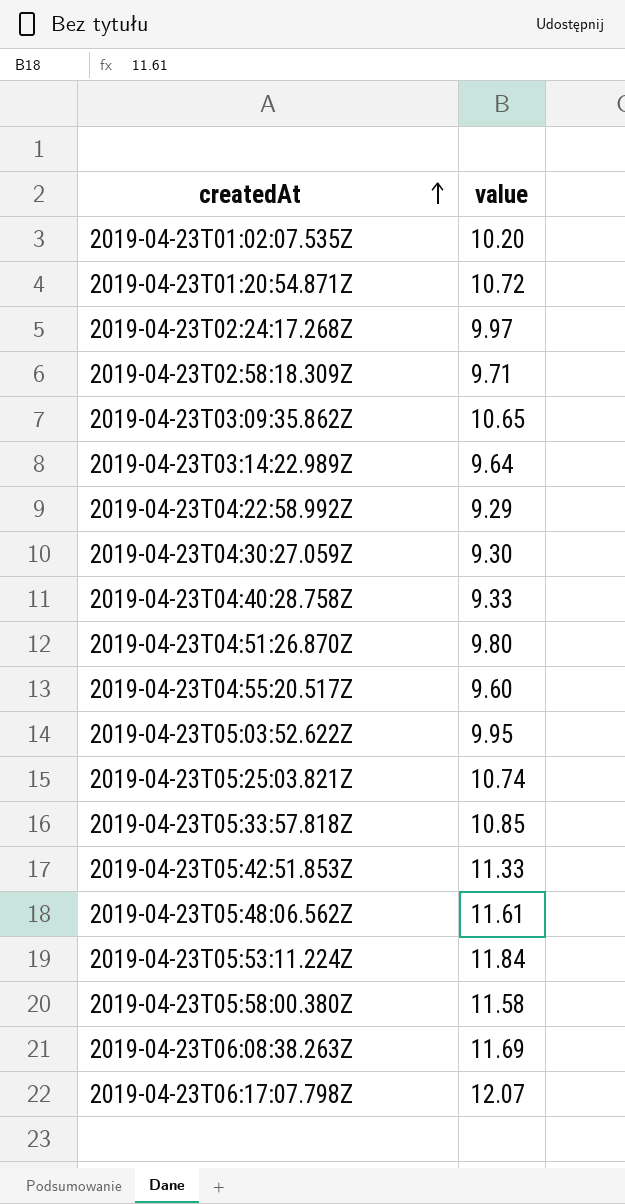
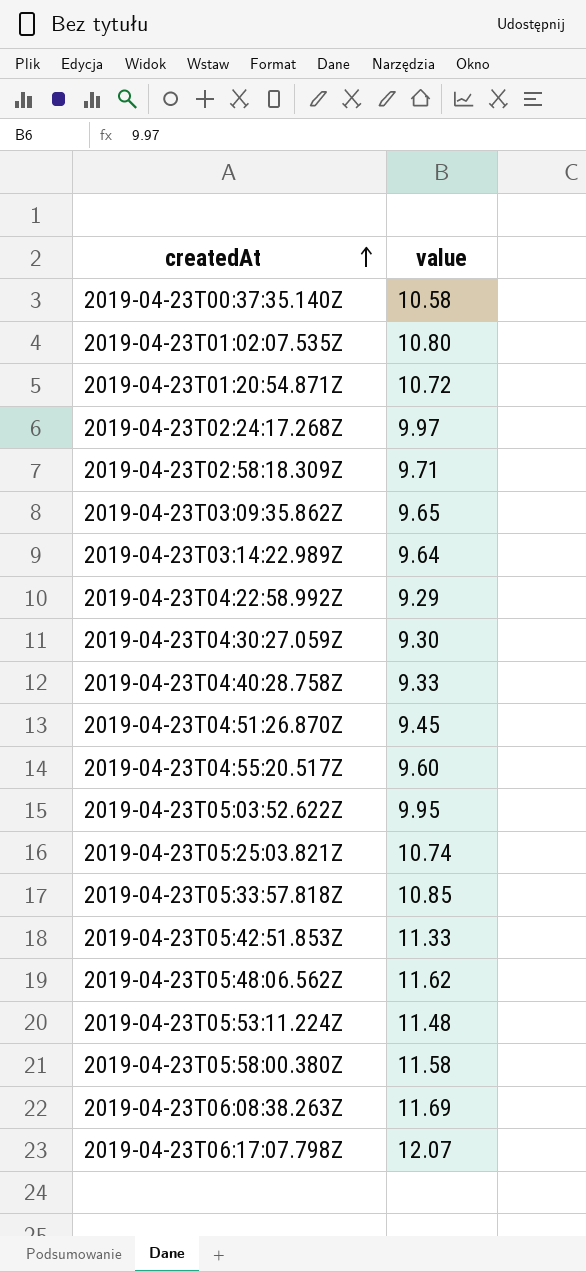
row 2019-04-23T00:37:35.140Z: none -> 10.58
2019-04-23T01:02:07.535Z | value: 10.20 -> 10.80
2019-04-23T03:09:35.862Z | value: 10.65 -> 9.65
2019-04-23T04:51:26.870Z | value: 9.80 -> 9.45
2019-04-23T05:48:06.562Z | value: 11.61 -> 11.62
2019-04-23T05:53:11.224Z | value: 11.84 -> 11.48

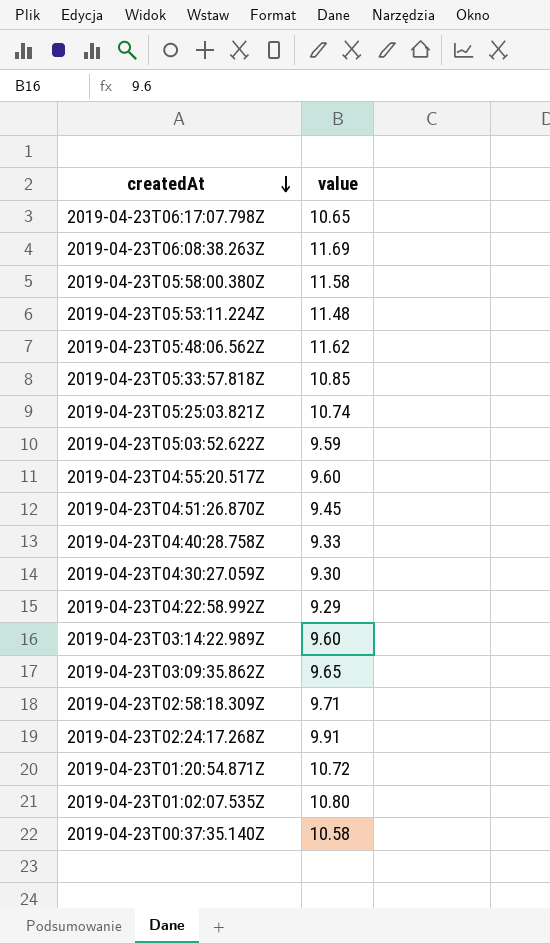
row order: createdAt ascending -> createdAt descending
row 2019-04-23T05:42:51.853Z: 11.33 -> none
2019-04-23T06:17:07.798Z | value: 12.07 -> 10.65
2019-04-23T05:03:52.622Z | value: 9.95 -> 9.59
2019-04-23T03:14:22.989Z | value: 9.64 -> 9.60
2019-04-23T02:24:17.268Z | value: 9.97 -> 9.91

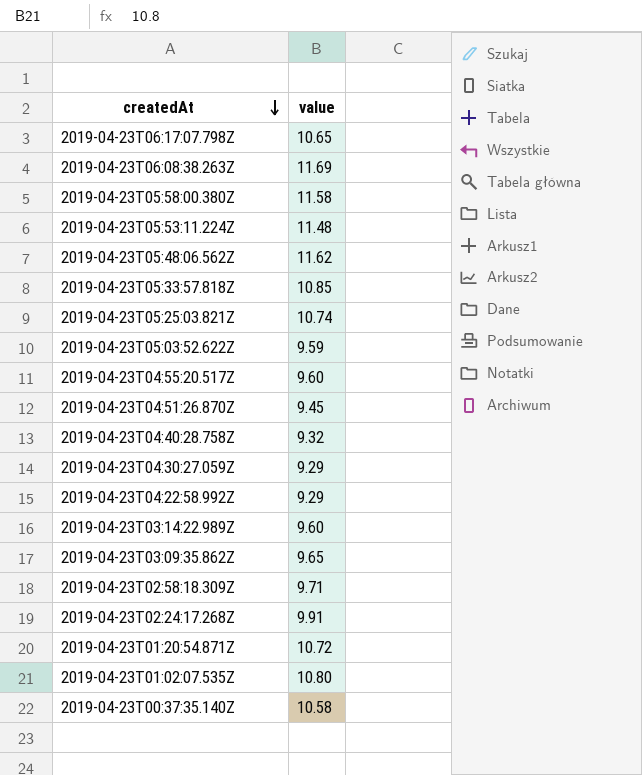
2019-04-23T04:40:28.758Z | value: 9.33 -> 9.32
2019-04-23T04:30:27.059Z | value: 9.30 -> 9.29

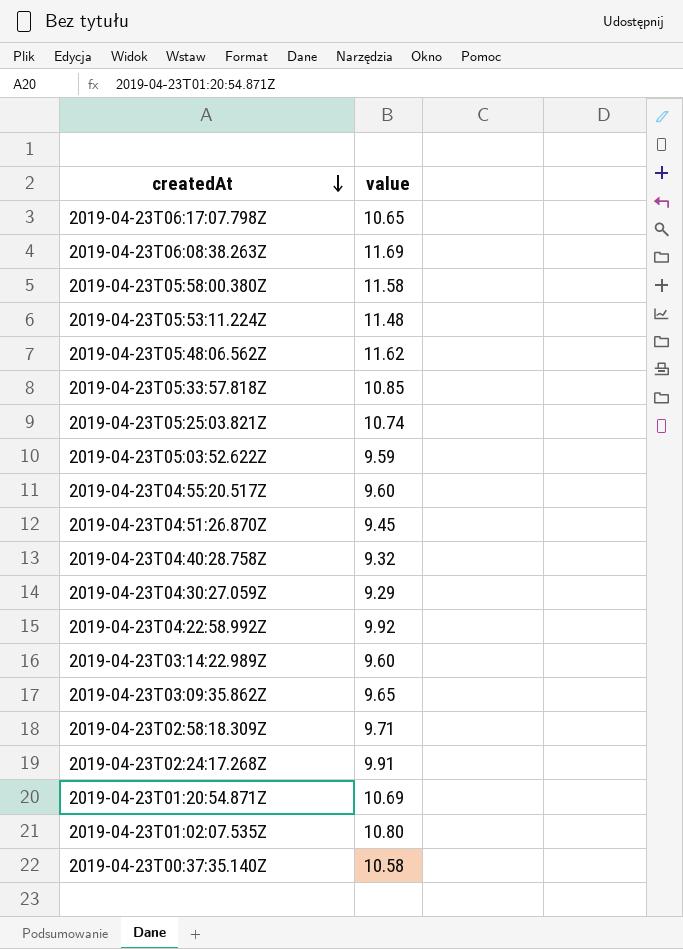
2019-04-23T04:22:58.992Z | value: 9.29 -> 9.92
2019-04-23T01:20:54.871Z | value: 10.72 -> 10.69

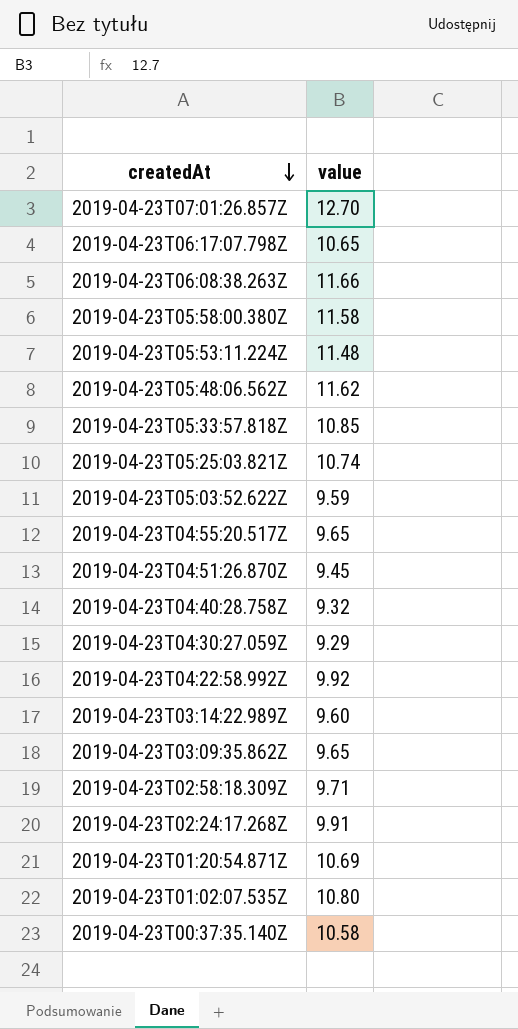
row 2019-04-23T07:01:26.857Z: none -> 12.70
2019-04-23T06:08:38.263Z | value: 11.69 -> 11.66
2019-04-23T04:55:20.517Z | value: 9.60 -> 9.65

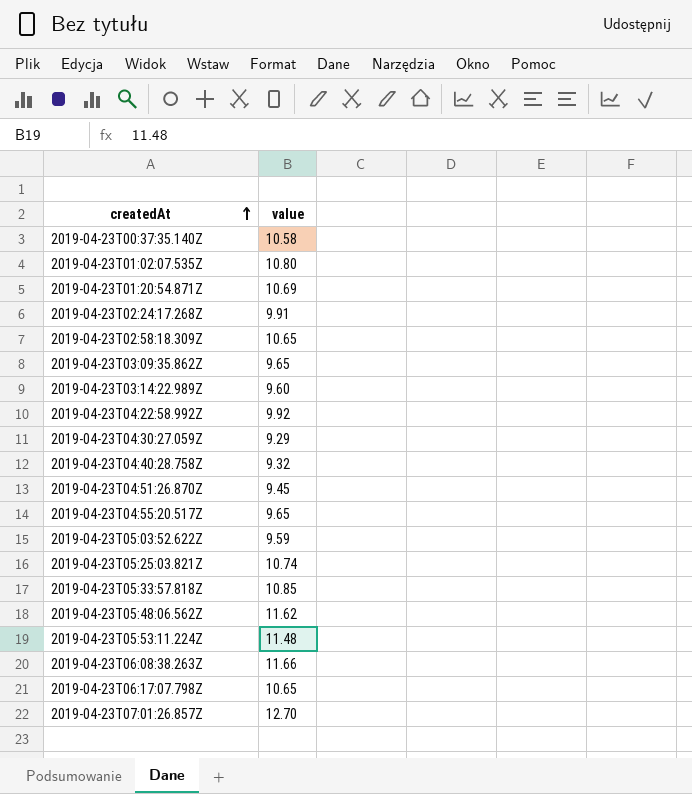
row order: createdAt descending -> createdAt ascending
row 2019-04-23T05:58:00.380Z: 11.58 -> none
2019-04-23T02:58:18.309Z | value: 9.71 -> 10.65

